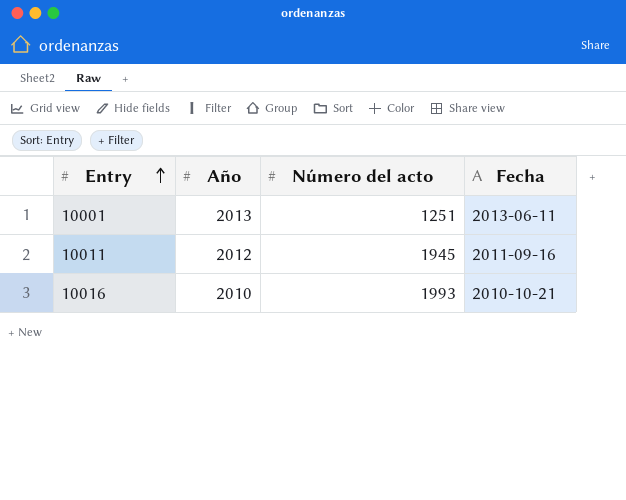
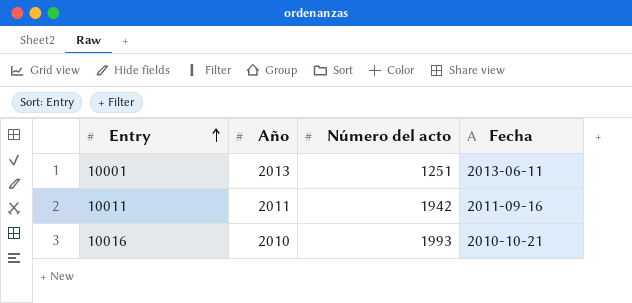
10011 | Año: 2012 -> 2011
10011 | Número del acto: 1945 -> 1942

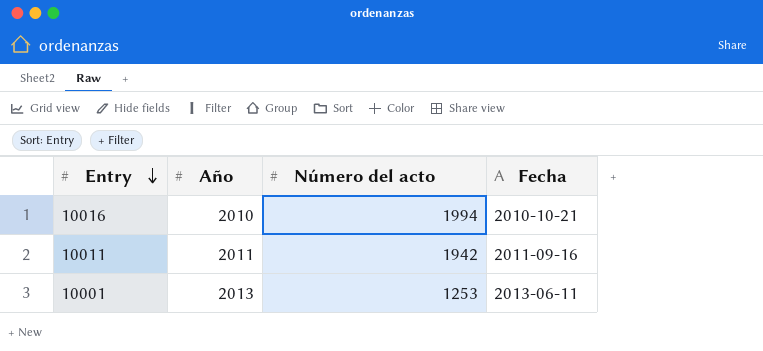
row order: Entry ascending -> Entry descending
10016 | Número del acto: 1993 -> 1994
10001 | Número del acto: 1251 -> 1253

